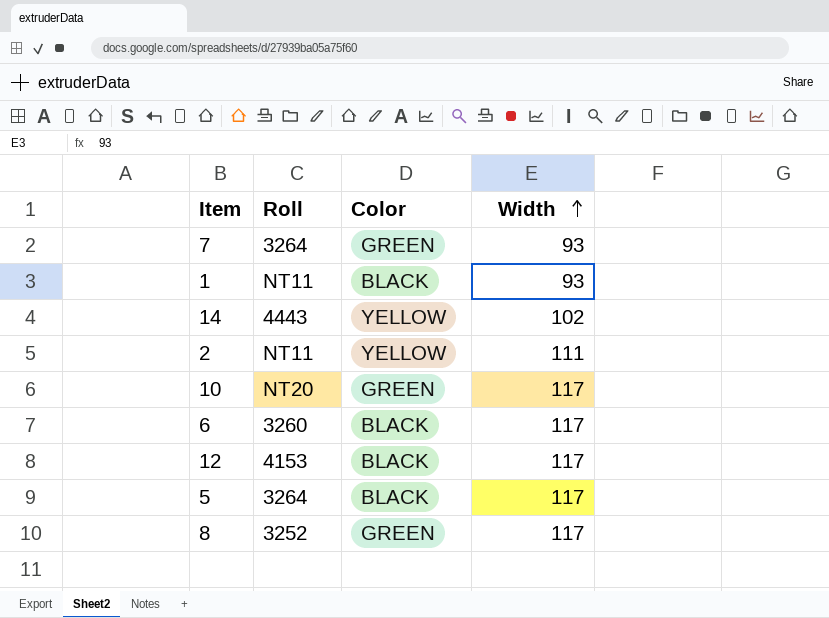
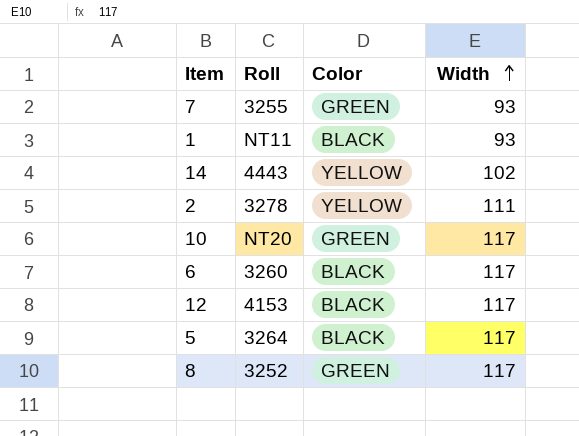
7 | Roll: 3264 -> 3255
2 | Roll: NT11 -> 3278

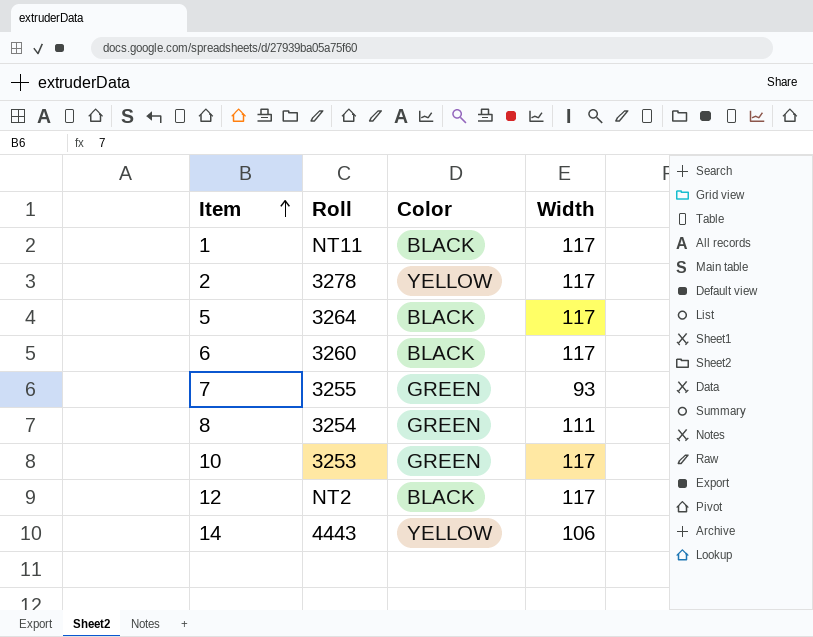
row order: Width ascending -> Item ascending
1 | Width: 93 -> 117
2 | Width: 111 -> 117
8 | Roll: 3252 -> 3254
8 | Width: 117 -> 111
10 | Roll: NT20 -> 3253
12 | Roll: 4153 -> NT2
14 | Width: 102 -> 106

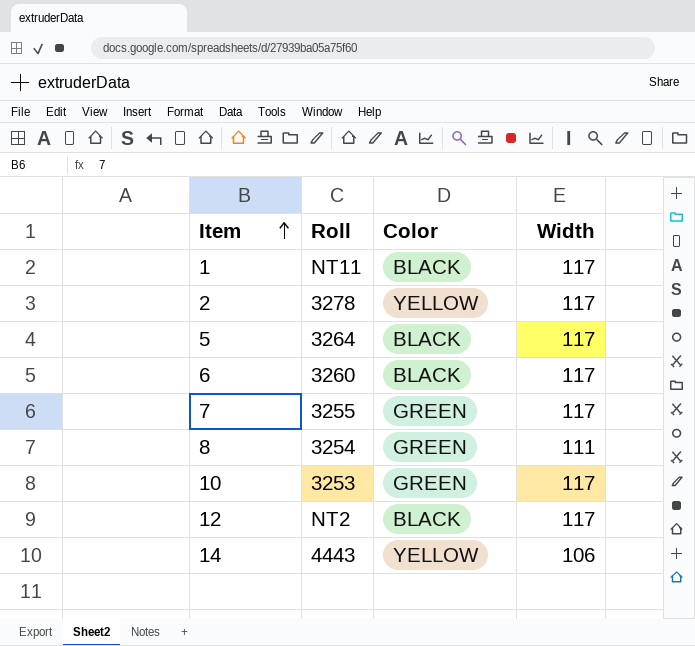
7 | Width: 93 -> 117

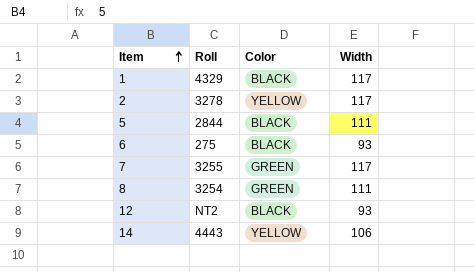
row 10: 3253 | GREEN | 117 -> none
1 | Roll: NT11 -> 4329
5 | Roll: 3264 -> 2844
5 | Width: 117 -> 111
6 | Roll: 3260 -> 275
6 | Width: 117 -> 93
12 | Width: 117 -> 93

